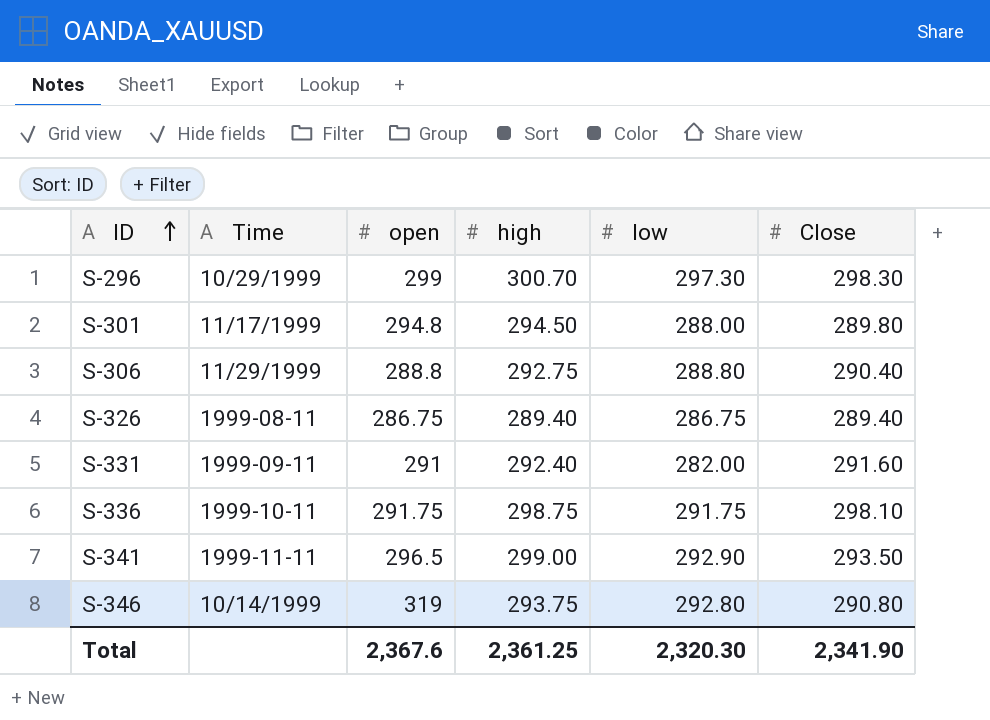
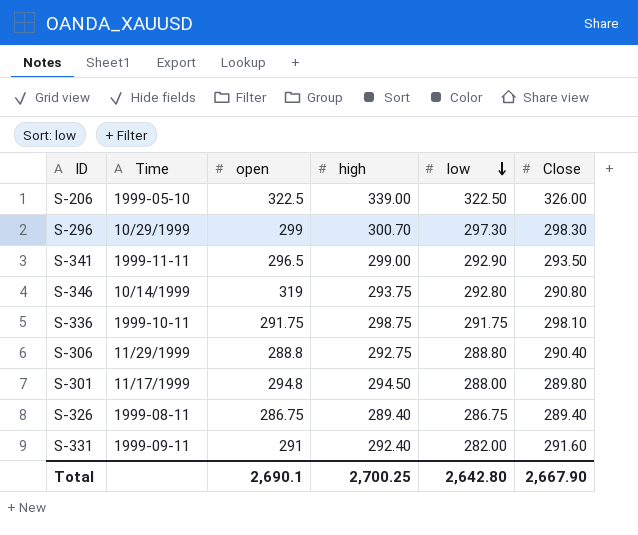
row order: ID ascending -> low descending
row S-206: none -> 1999-05-10 | 322.5 | 339.00 | 322.50 | 326.00
Total | open: 2,367.6 -> 2,690.1
Total | high: 2,361.25 -> 2,700.25
Total | low: 2,320.30 -> 2,642.80
Total | Close: 2,341.90 -> 2,667.90

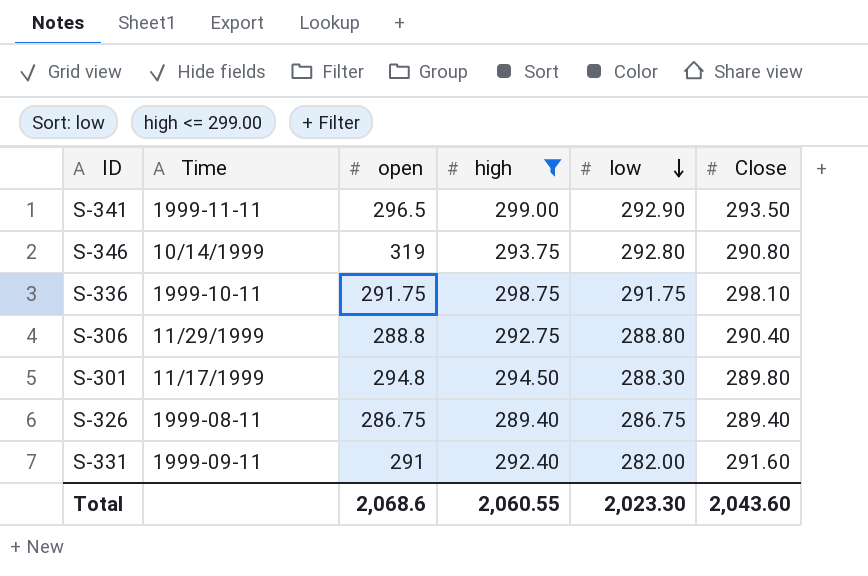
filter: none -> high <= 299.00
S-301 | low: 288.00 -> 288.30
Total | open: 2,690.1 -> 2,068.6
Total | high: 2,700.25 -> 2,060.55
Total | low: 2,642.80 -> 2,023.30
Total | Close: 2,667.90 -> 2,043.60

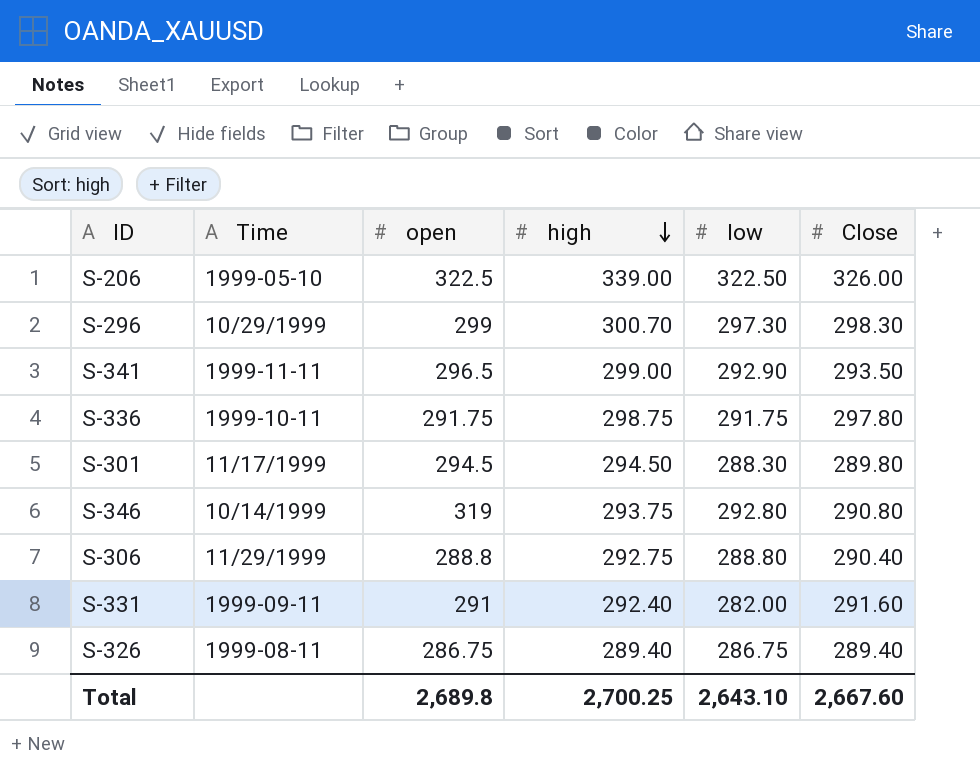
filter: high <= 299.00 -> none
row order: low descending -> high descending
S-336 | Close: 298.10 -> 297.80
S-301 | open: 294.8 -> 294.5
Total | open: 2,068.6 -> 2,689.8
Total | high: 2,060.55 -> 2,700.25
Total | low: 2,023.30 -> 2,643.10
Total | Close: 2,043.60 -> 2,667.60

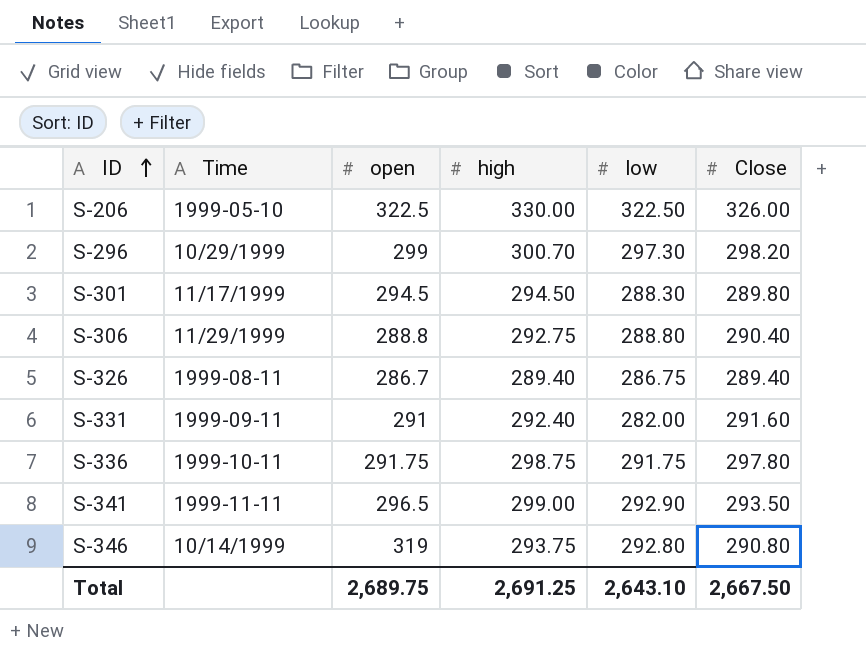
row order: high descending -> ID ascending
S-206 | high: 339.00 -> 330.00
S-296 | Close: 298.30 -> 298.20
S-326 | open: 286.75 -> 286.7
Total | open: 2,689.8 -> 2,689.75
Total | high: 2,700.25 -> 2,691.25
Total | Close: 2,667.60 -> 2,667.50

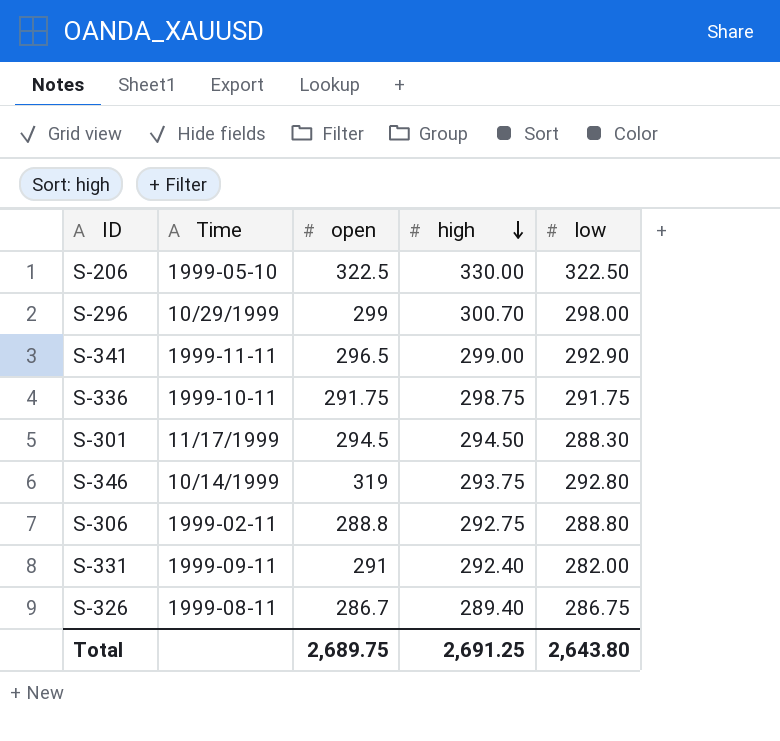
row order: ID ascending -> high descending
column Close | position: 6 -> none
S-296 | low: 297.30 -> 298.00
S-306 | Time: 11/29/1999 -> 1999-02-11
Total | low: 2,643.10 -> 2,643.80

